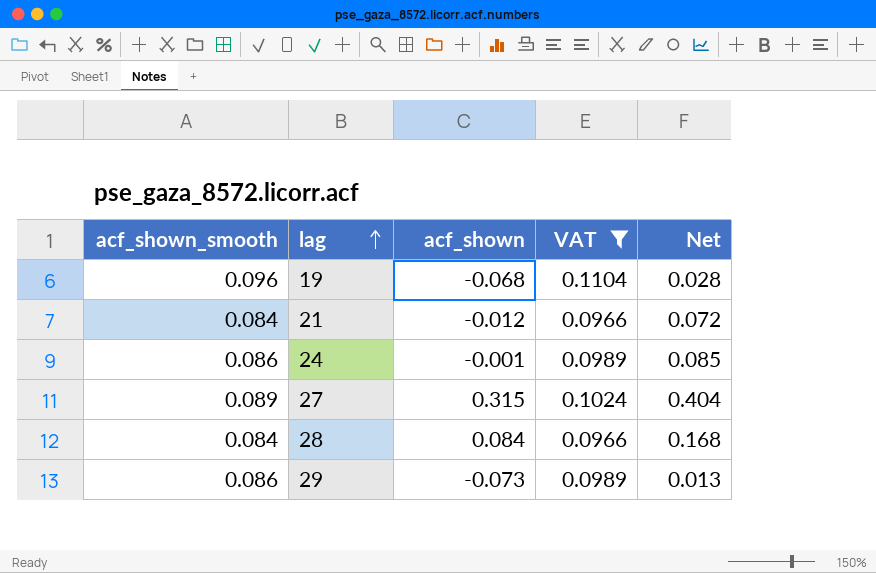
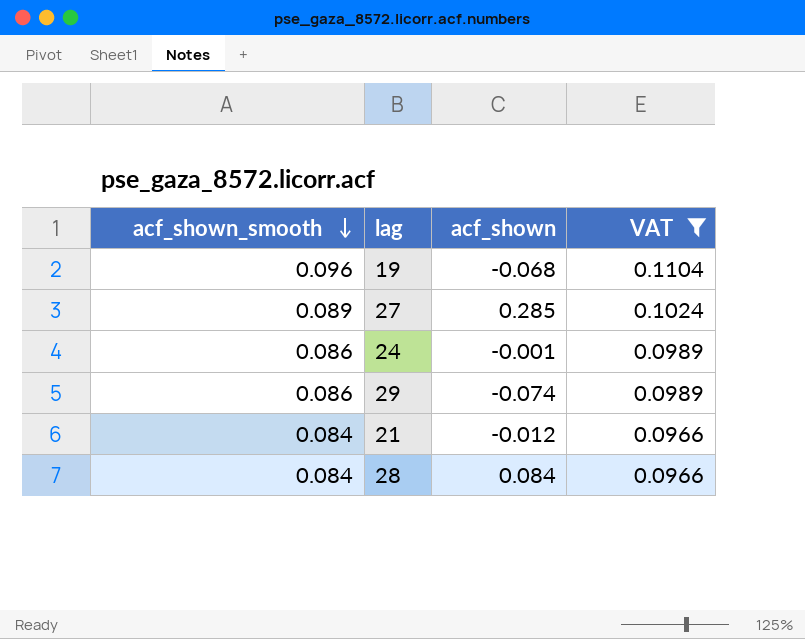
row order: lag ascending -> acf_shown_smooth descending
column Net | formula: [acf_shown_smooth] + [acf_shown] -> none
27 | acf_shown: 0.315 -> 0.285
29 | acf_shown: -0.073 -> -0.074

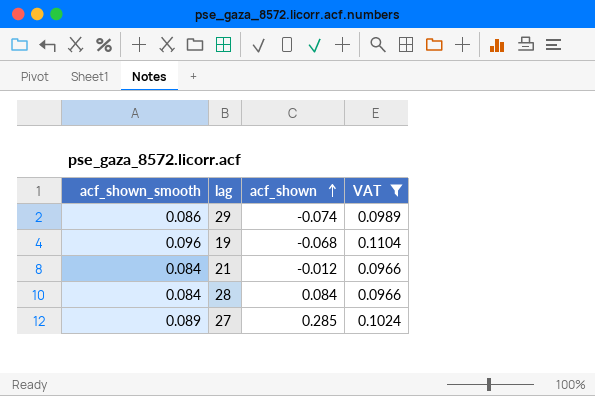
row order: acf_shown_smooth descending -> acf_shown ascending
row 24: 0.086 | -0.001 | 0.0989 -> none

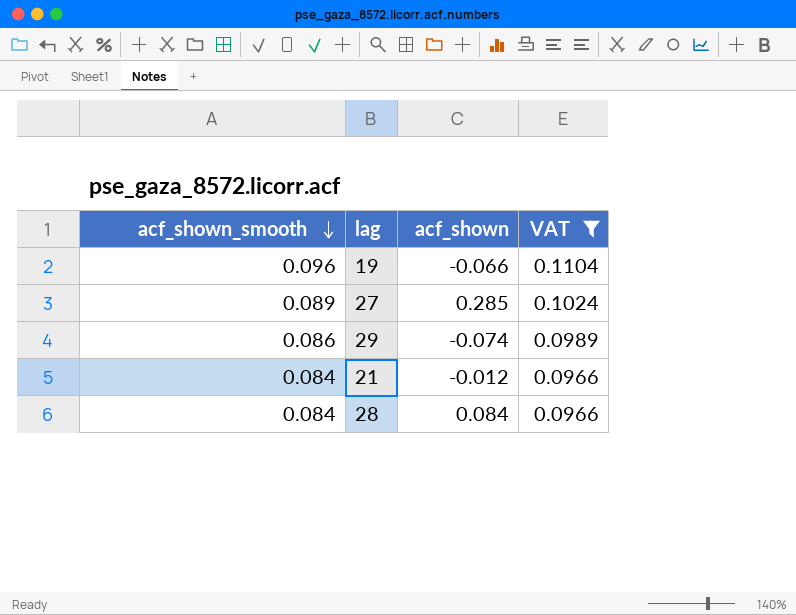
row order: acf_shown ascending -> acf_shown_smooth descending
19 | acf_shown: -0.068 -> -0.066

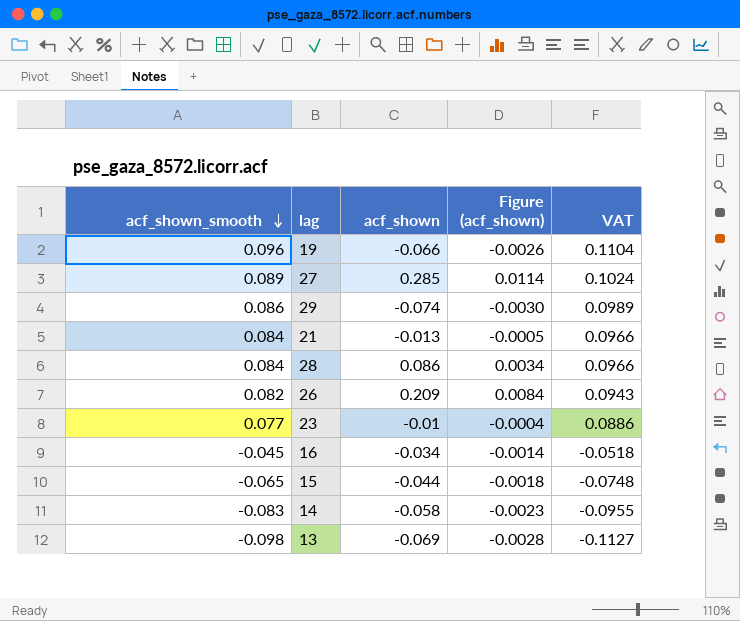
filter: VAT >= 0.0966 -> none
column Figure (acf_shown) | formula: none -> [acf_shown] * 0.04
21 | acf_shown: -0.012 -> -0.013
28 | acf_shown: 0.084 -> 0.086

